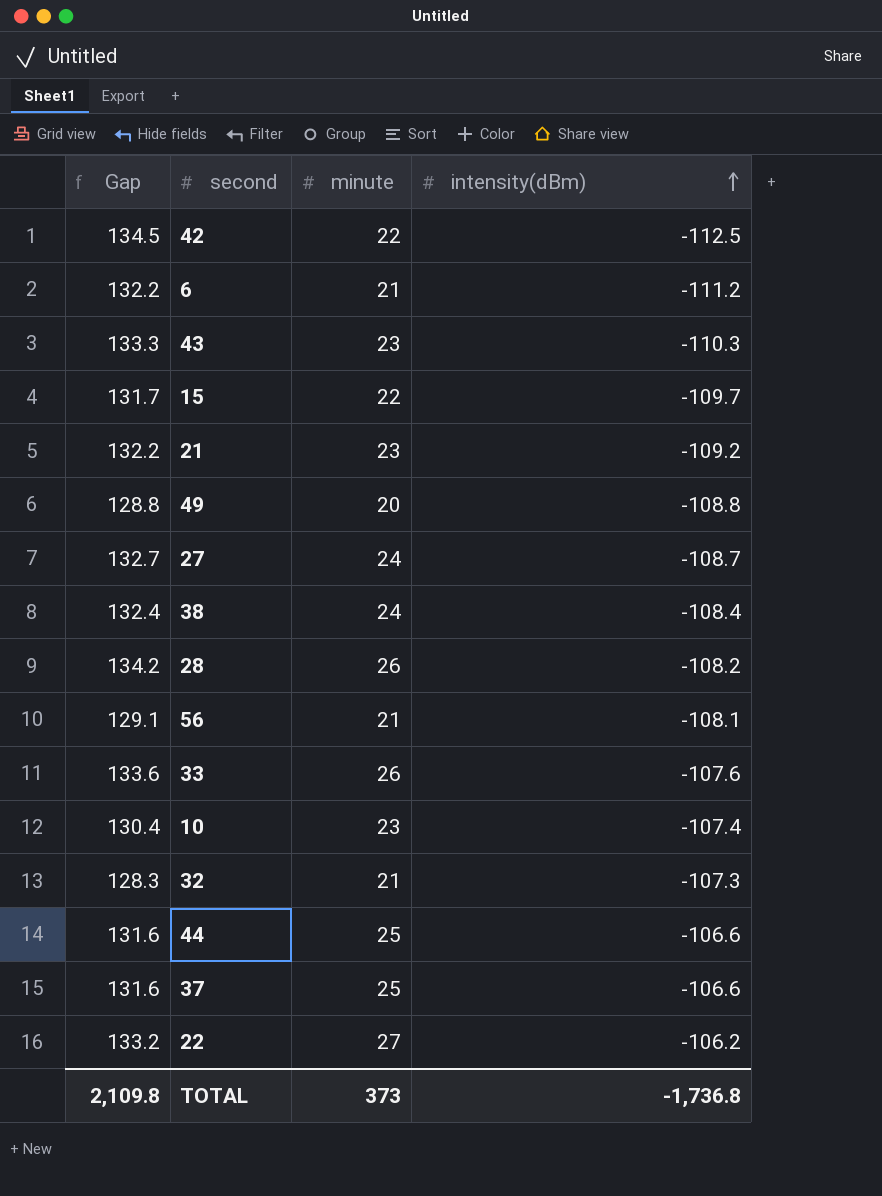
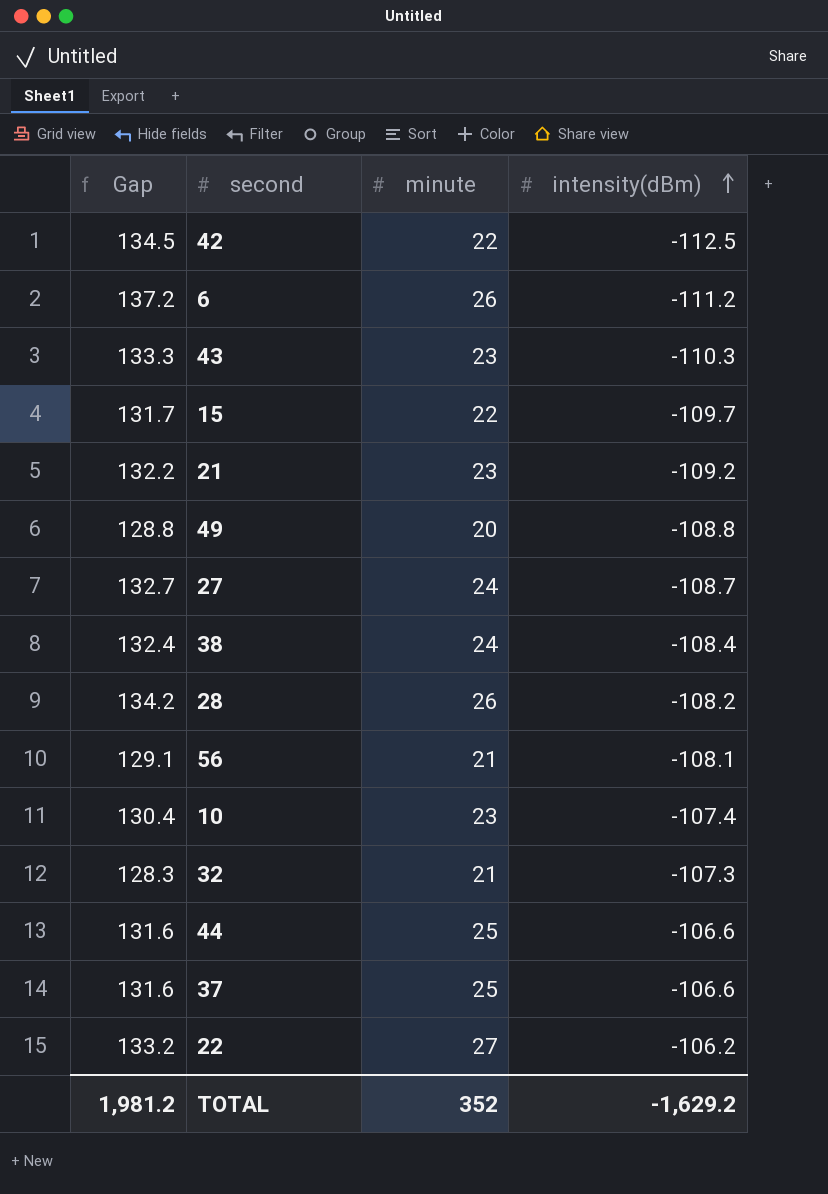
row 33: 133.6 | 26 | -107.6 -> none
6 | Gap: 132.2 -> 137.2
6 | minute: 21 -> 26
TOTAL | Gap: 2,109.8 -> 1,981.2
TOTAL | minute: 373 -> 352
TOTAL | intensity(dBm): -1,736.8 -> -1,629.2

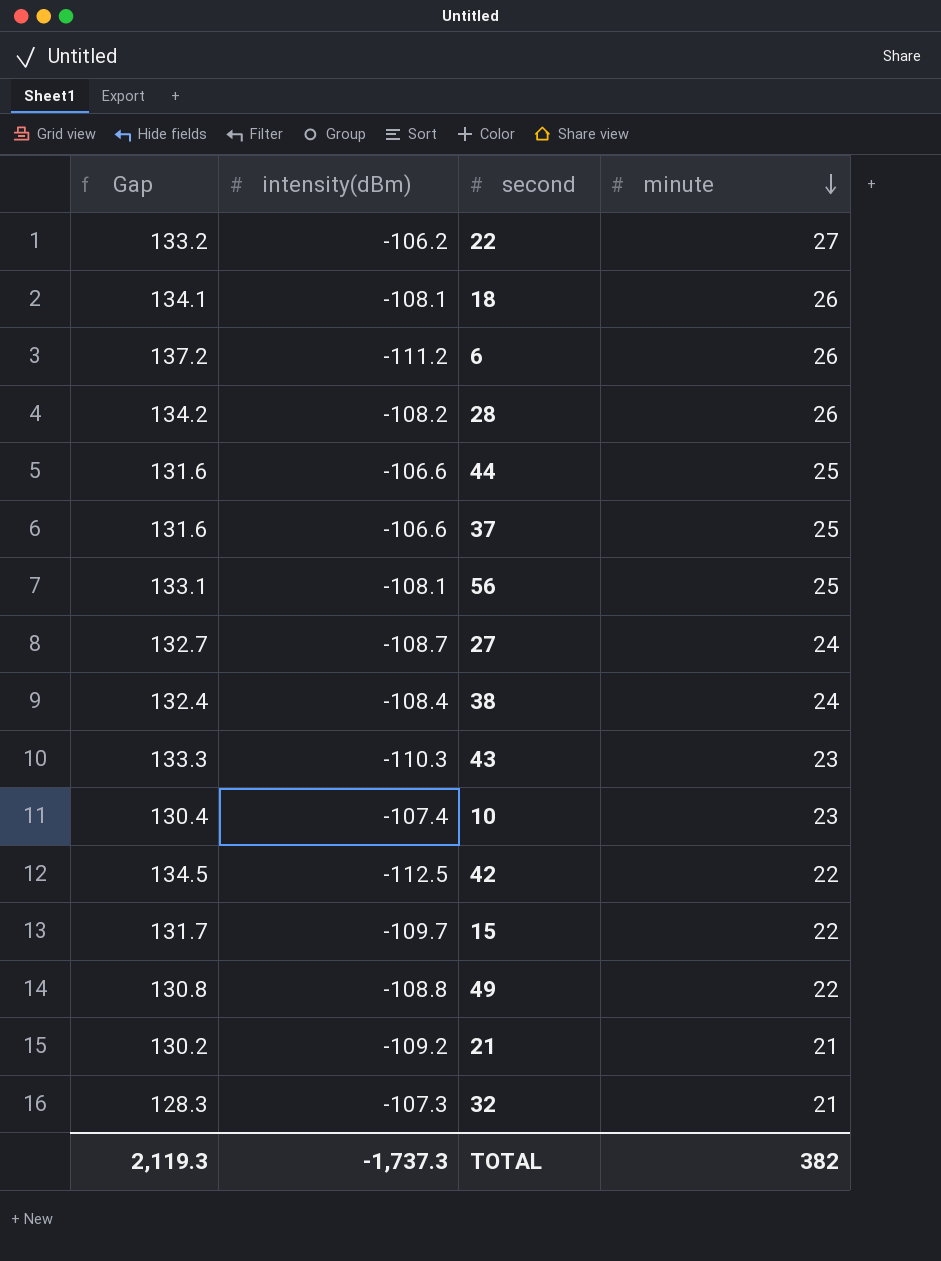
row order: intensity(dBm) ascending -> minute descending
column intensity(dBm) | position: 4 -> 2
row 18: none -> 134.1 | -108.1 | 26
56 | Gap: 129.1 -> 133.1
56 | minute: 21 -> 25
49 | Gap: 128.8 -> 130.8
49 | minute: 20 -> 22
21 | Gap: 132.2 -> 130.2
21 | minute: 23 -> 21
TOTAL | Gap: 1,981.2 -> 2,119.3
TOTAL | intensity(dBm): -1,629.2 -> -1,737.3
TOTAL | minute: 352 -> 382

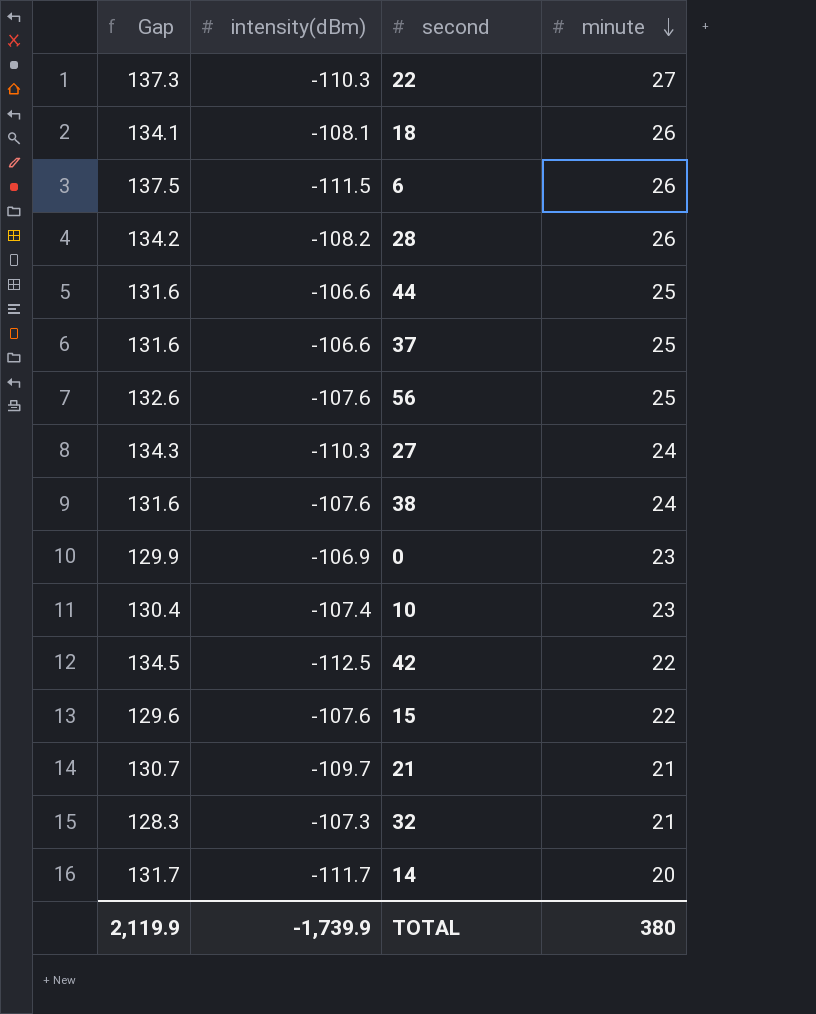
row 43: 133.3 | -110.3 | 23 -> none
row 49: 130.8 | -108.8 | 22 -> none
22 | Gap: 133.2 -> 137.3
22 | intensity(dBm): -106.2 -> -110.3
6 | Gap: 137.2 -> 137.5
6 | intensity(dBm): -111.2 -> -111.5
56 | Gap: 133.1 -> 132.6
56 | intensity(dBm): -108.1 -> -107.6
27 | Gap: 132.7 -> 134.3
27 | intensity(dBm): -108.7 -> -110.3
38 | Gap: 132.4 -> 131.6
38 | intensity(dBm): -108.4 -> -107.6
row 0: none -> 129.9 | -106.9 | 23
15 | Gap: 131.7 -> 129.6
15 | intensity(dBm): -109.7 -> -107.6
21 | Gap: 130.2 -> 130.7
21 | intensity(dBm): -109.2 -> -109.7
row 14: none -> 131.7 | -111.7 | 20
TOTAL | Gap: 2,119.3 -> 2,119.9
TOTAL | intensity(dBm): -1,737.3 -> -1,739.9
TOTAL | minute: 382 -> 380

